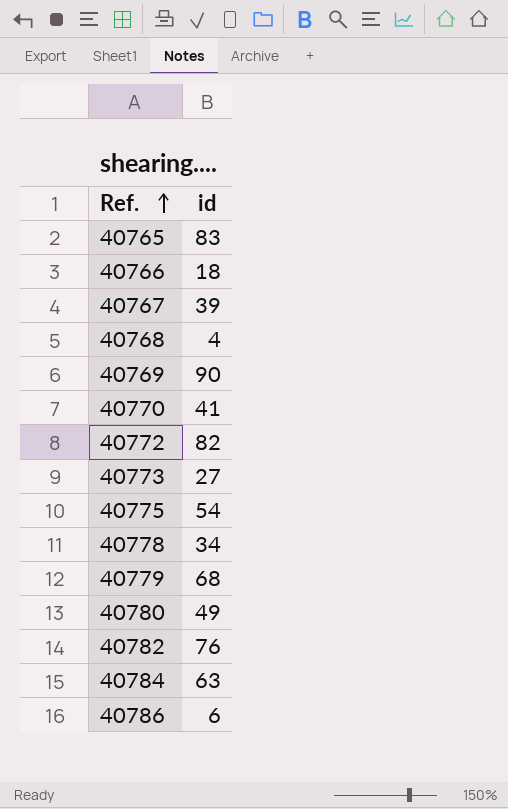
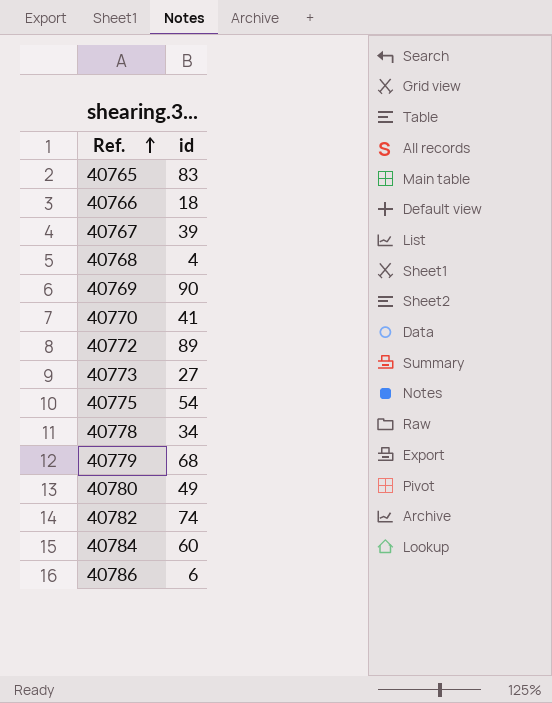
40772 | id: 82 -> 89
40782 | id: 76 -> 74
40784 | id: 63 -> 60

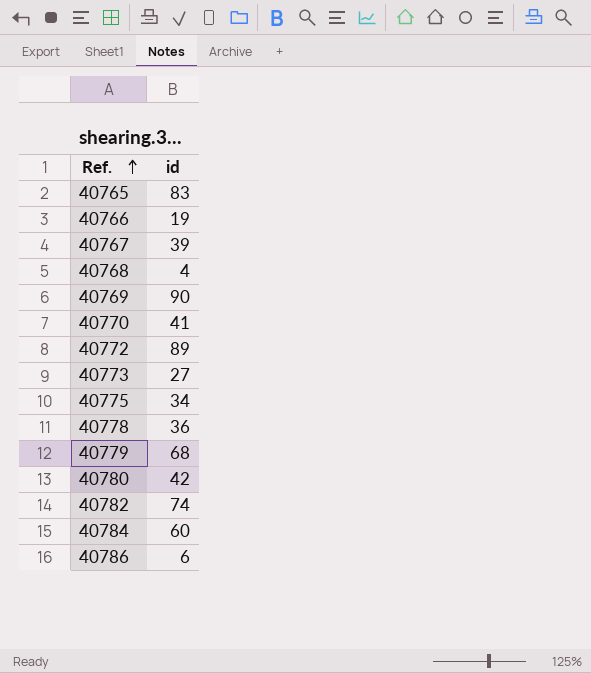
40766 | id: 18 -> 19
40775 | id: 54 -> 34
40778 | id: 34 -> 36
40780 | id: 49 -> 42

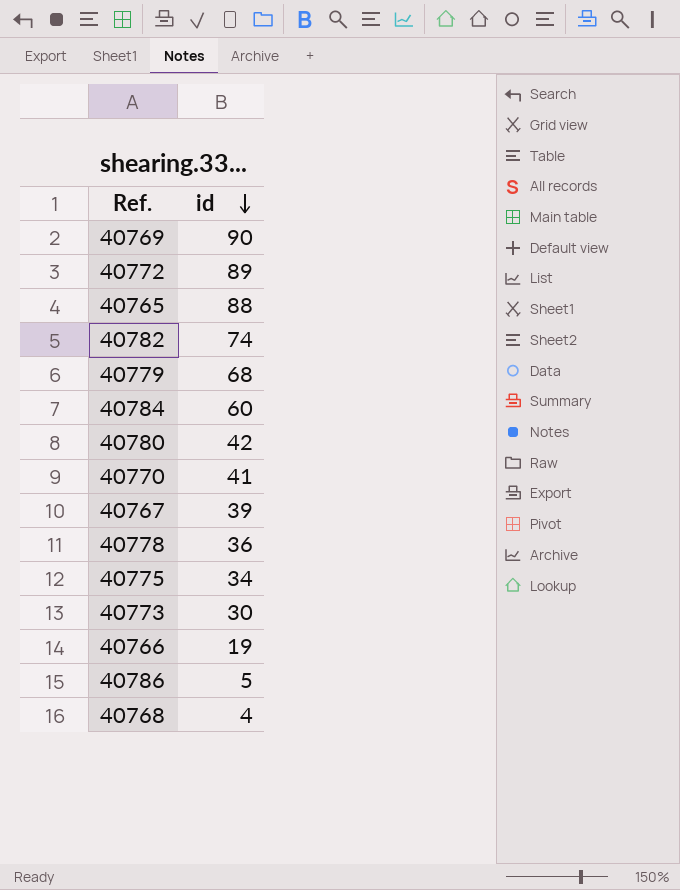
row order: Ref. ascending -> id descending
40765 | id: 83 -> 88
40773 | id: 27 -> 30
40786 | id: 6 -> 5

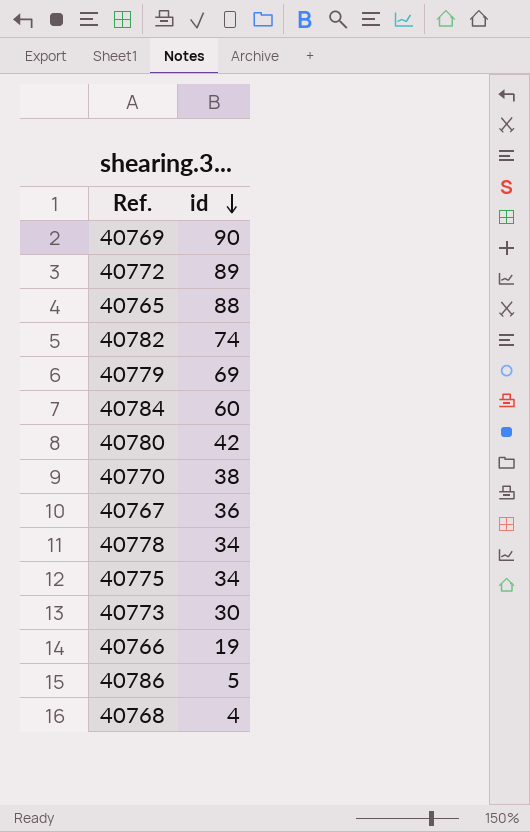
40779 | id: 68 -> 69
40770 | id: 41 -> 38
40767 | id: 39 -> 36
40778 | id: 36 -> 34

